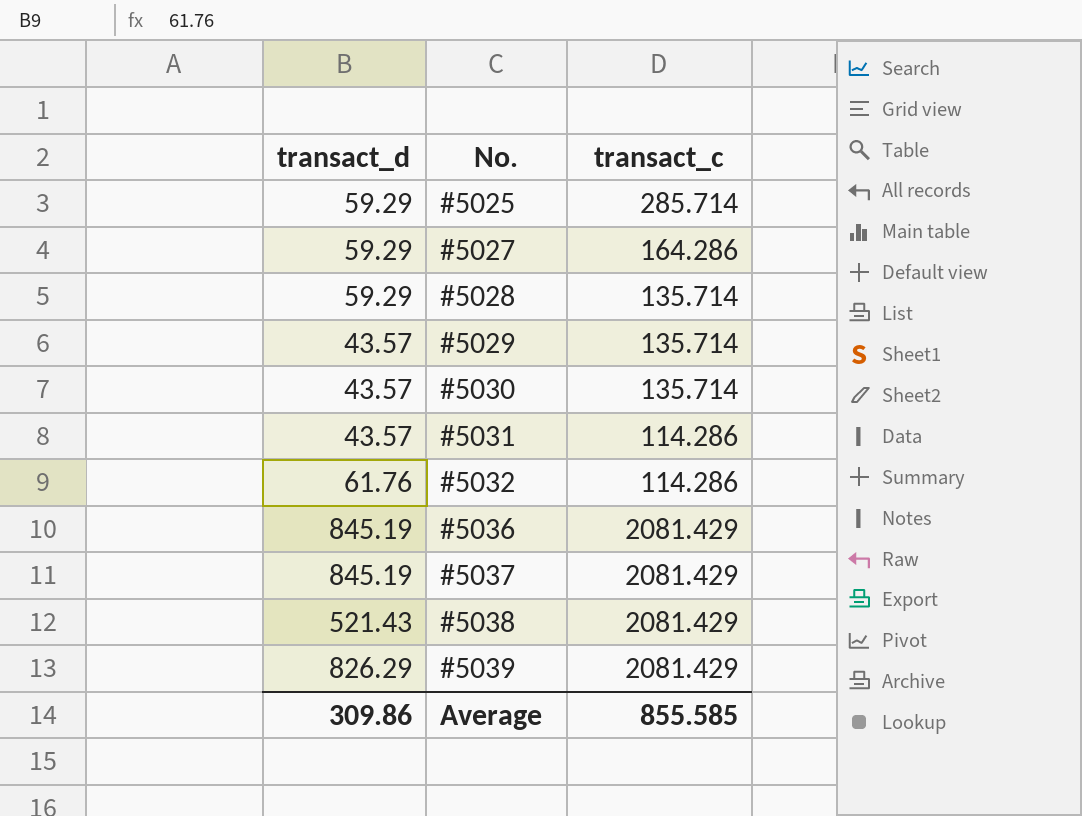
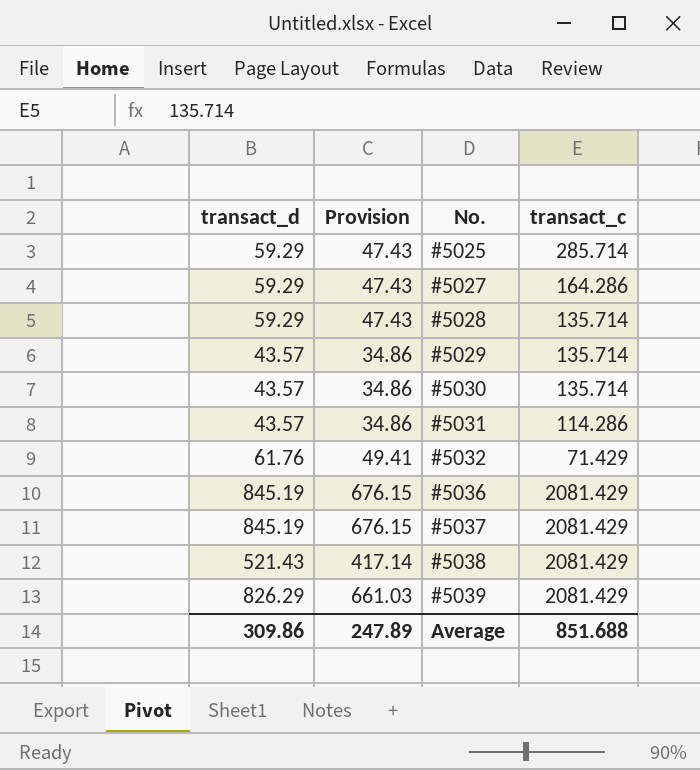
column Provision | formula: none -> [transact_d] * 0.8
#5032 | transact_c: 114.286 -> 71.429
Average | transact_c: 855.585 -> 851.688

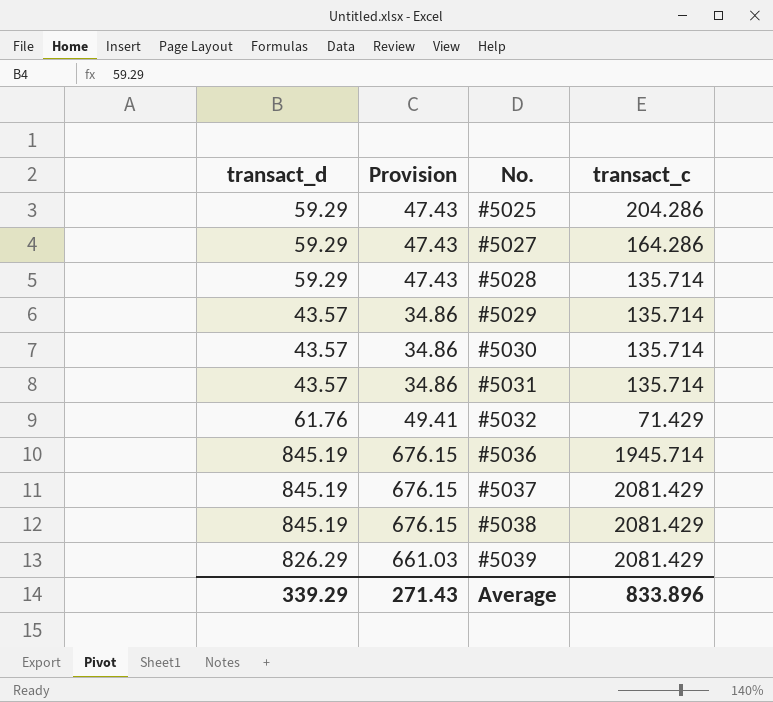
#5025 | transact_c: 285.714 -> 204.286
#5031 | transact_c: 114.286 -> 135.714
#5036 | transact_c: 2081.429 -> 1945.714
#5038 | transact_d: 521.43 -> 845.19
#5038 | Provision: 417.14 -> 676.15
Average | transact_d: 309.86 -> 339.29
Average | Provision: 247.89 -> 271.43
Average | transact_c: 851.688 -> 833.896

